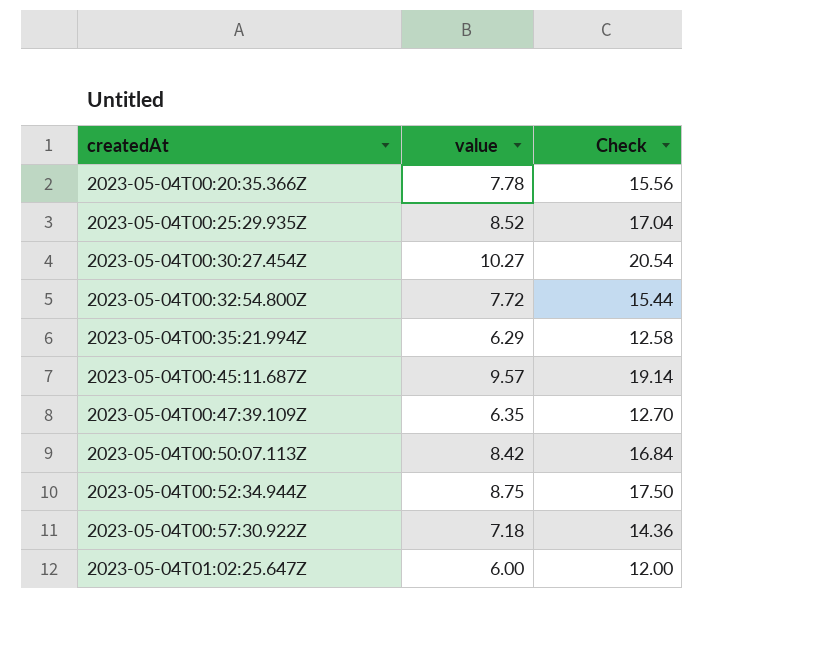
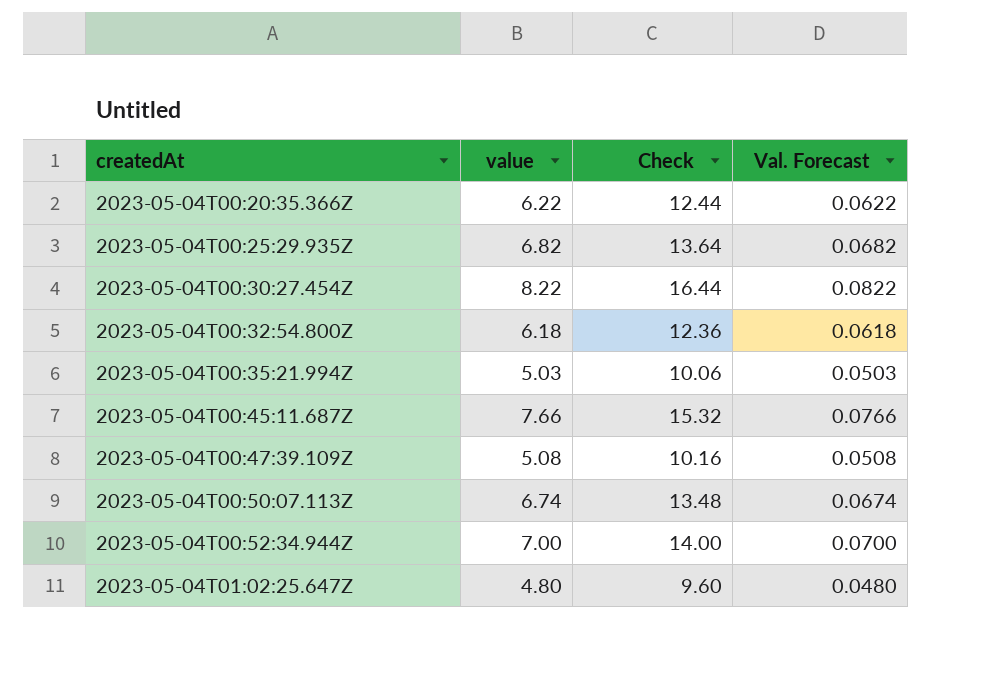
column Val. Forecast | formula: none -> [value] * 0.01
row 2023-05-04T00:57:30.922Z: 7.18 | 14.36 -> none
2023-05-04T00:20:35.366Z | value: 7.78 -> 6.22
2023-05-04T00:20:35.366Z | Check: 15.56 -> 12.44
2023-05-04T00:25:29.935Z | value: 8.52 -> 6.82
2023-05-04T00:25:29.935Z | Check: 17.04 -> 13.64
2023-05-04T00:30:27.454Z | value: 10.27 -> 8.22
2023-05-04T00:30:27.454Z | Check: 20.54 -> 16.44
2023-05-04T00:32:54.800Z | value: 7.72 -> 6.18
2023-05-04T00:32:54.800Z | Check: 15.44 -> 12.36
2023-05-04T00:35:21.994Z | value: 6.29 -> 5.03
2023-05-04T00:35:21.994Z | Check: 12.58 -> 10.06
2023-05-04T00:45:11.687Z | value: 9.57 -> 7.66
2023-05-04T00:45:11.687Z | Check: 19.14 -> 15.32
2023-05-04T00:47:39.109Z | value: 6.35 -> 5.08
2023-05-04T00:47:39.109Z | Check: 12.70 -> 10.16
2023-05-04T00:50:07.113Z | value: 8.42 -> 6.74
2023-05-04T00:50:07.113Z | Check: 16.84 -> 13.48
2023-05-04T00:52:34.944Z | value: 8.75 -> 7.00
2023-05-04T00:52:34.944Z | Check: 17.50 -> 14.00
2023-05-04T01:02:25.647Z | value: 6.00 -> 4.80
2023-05-04T01:02:25.647Z | Check: 12.00 -> 9.60

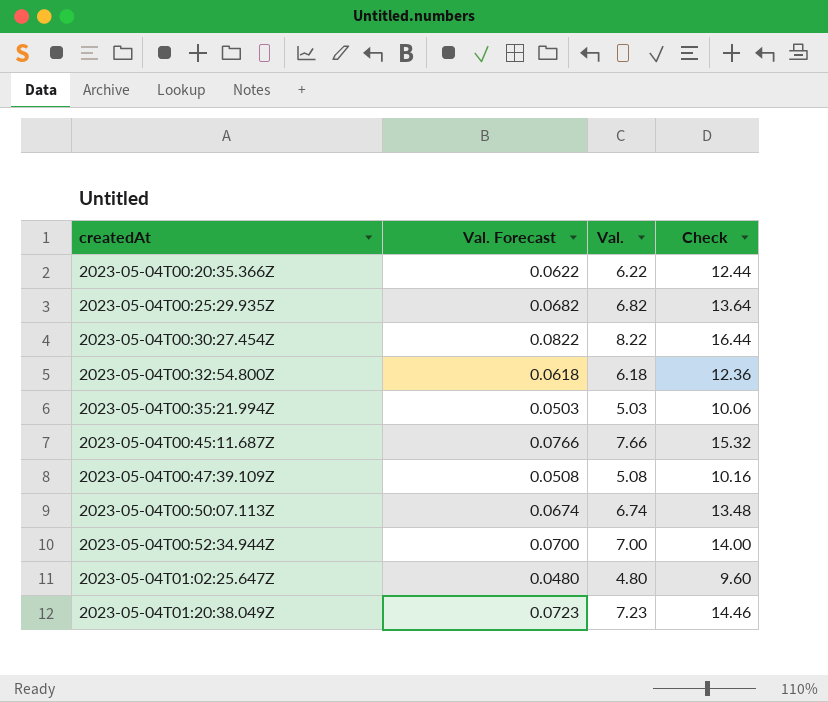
column Val. Forecast | position: 4 -> 2
column name: value -> Val.
row 2023-05-04T01:20:38.049Z: none -> 0.0723 | 7.23 | 14.46

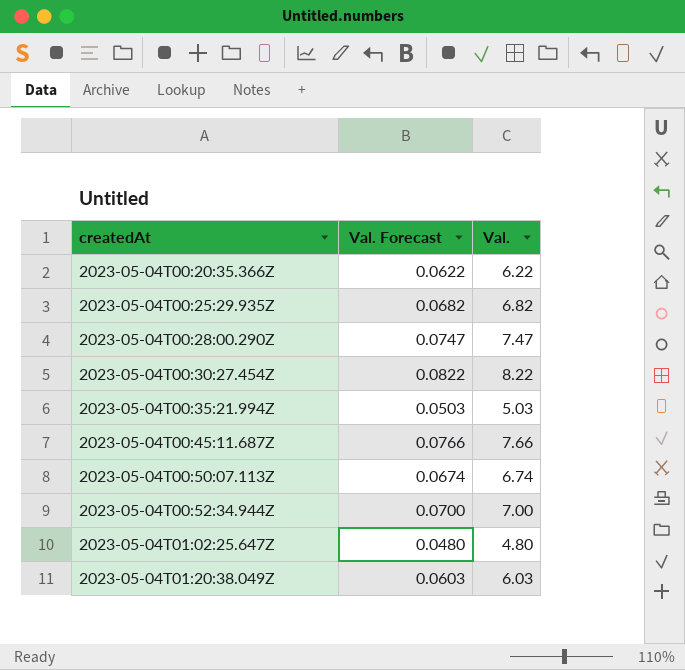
column Check | formula: [Val.] * 2 -> none
row 2023-05-04T00:32:54.800Z: 0.0618 | 6.18 | 12.36 -> none
row 2023-05-04T00:47:39.109Z: 0.0508 | 5.08 | 10.16 -> none
row 2023-05-04T00:28:00.290Z: none -> 0.0747 | 7.47
2023-05-04T01:20:38.049Z | Val. Forecast: 0.0723 -> 0.0603
2023-05-04T01:20:38.049Z | Val.: 7.23 -> 6.03

